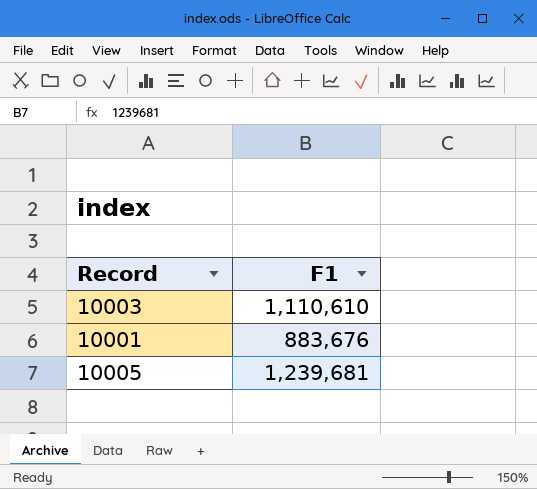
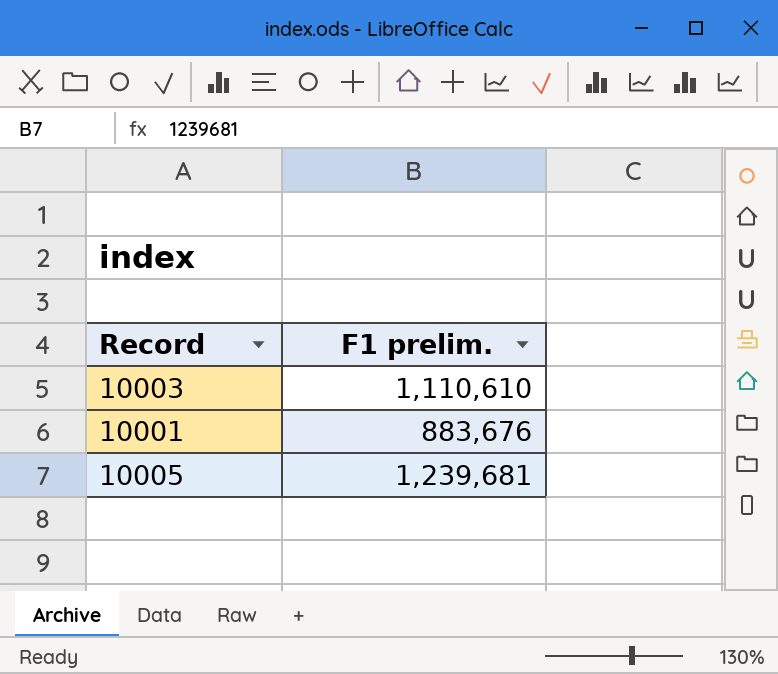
column name: F1 -> F1 prelim.

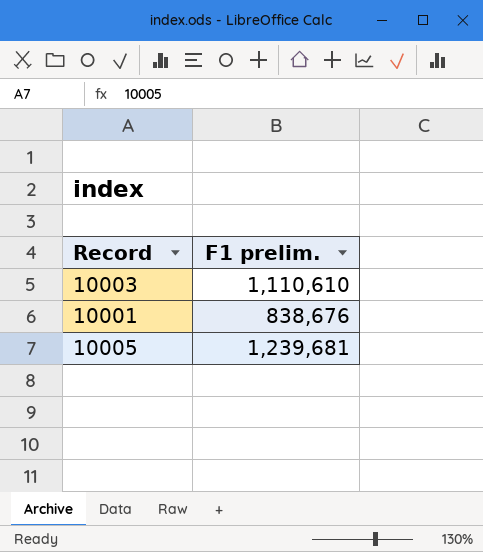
10001 | F1 prelim.: 883,676 -> 838,676

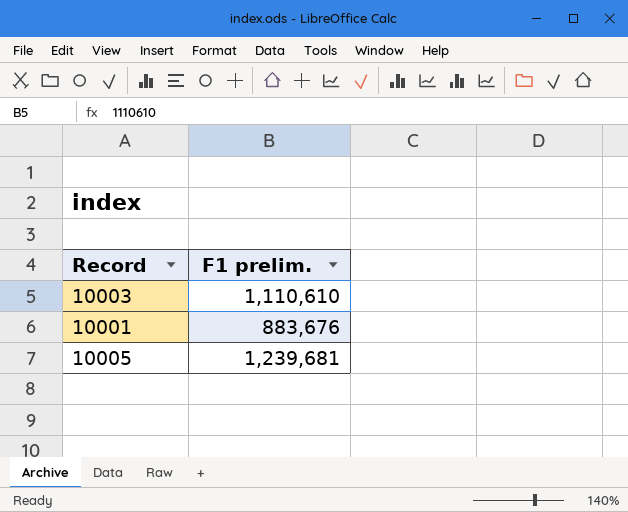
10001 | F1 prelim.: 838,676 -> 883,676

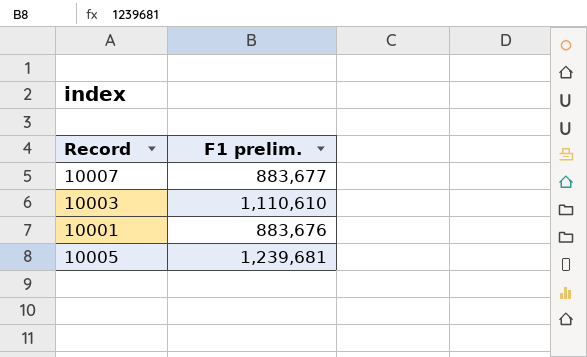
row 10007: none -> 883,677

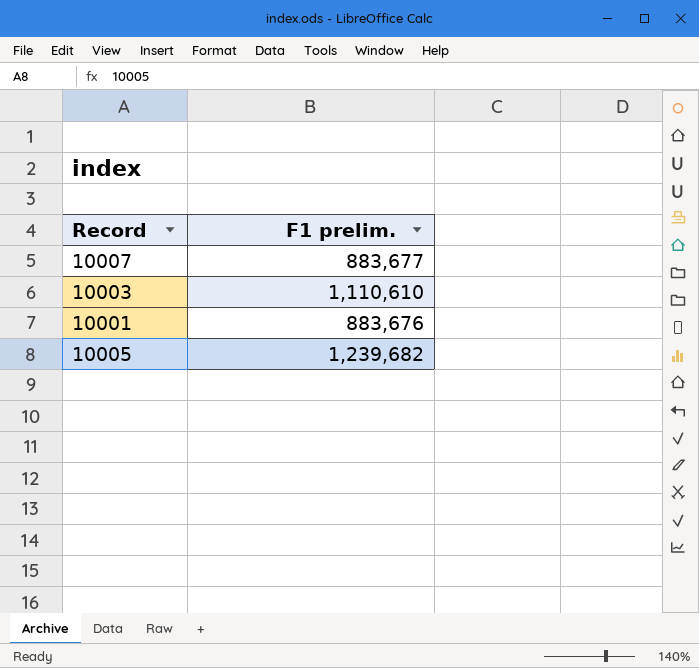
10005 | F1 prelim.: 1,239,681 -> 1,239,682

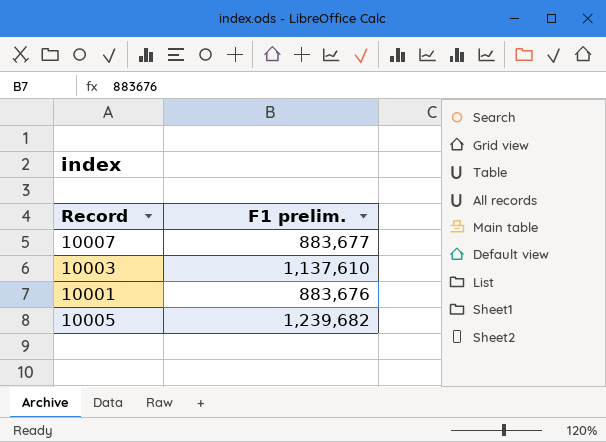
10003 | F1 prelim.: 1,110,610 -> 1,137,610

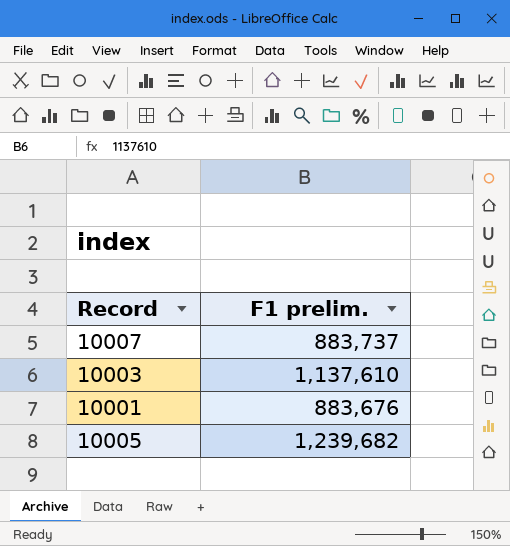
10007 | F1 prelim.: 883,677 -> 883,737

